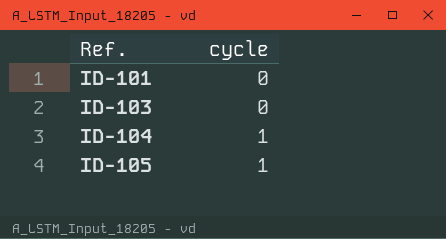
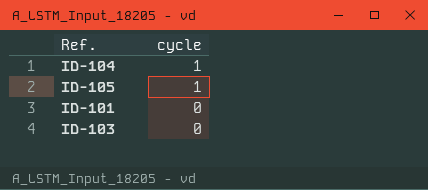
row order: Ref. ascending -> cycle descending

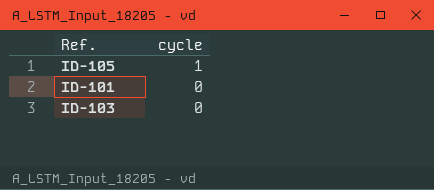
row ID-104: 1 -> none

